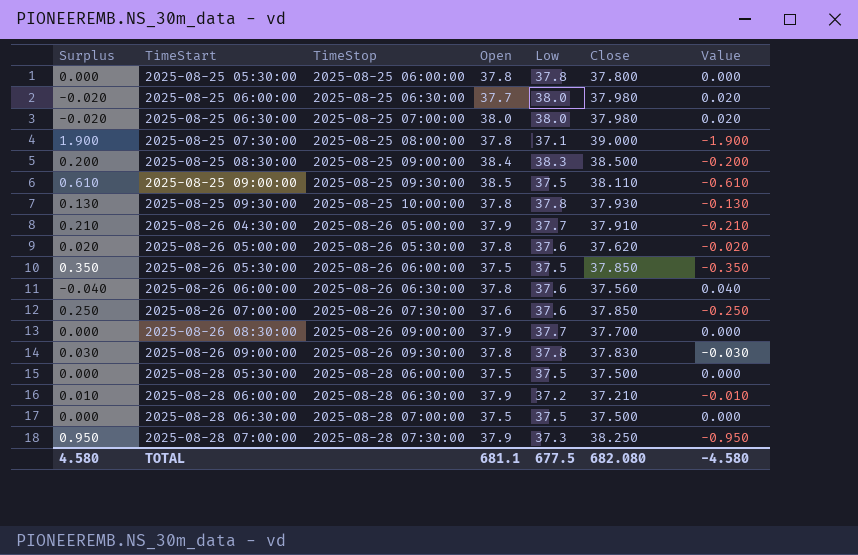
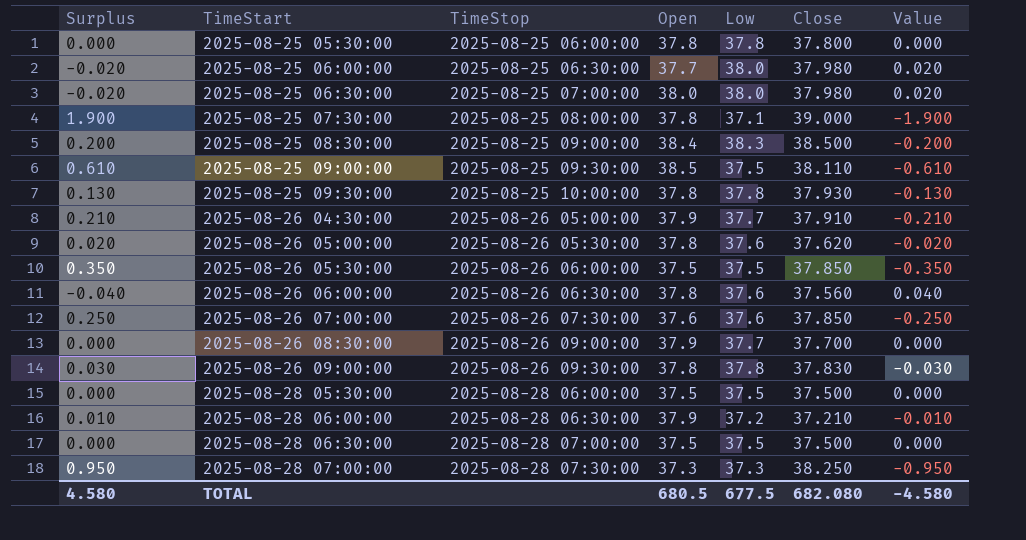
2025-08-28 07:00:00 | Open: 37.9 -> 37.3
TOTAL | Open: 681.1 -> 680.5

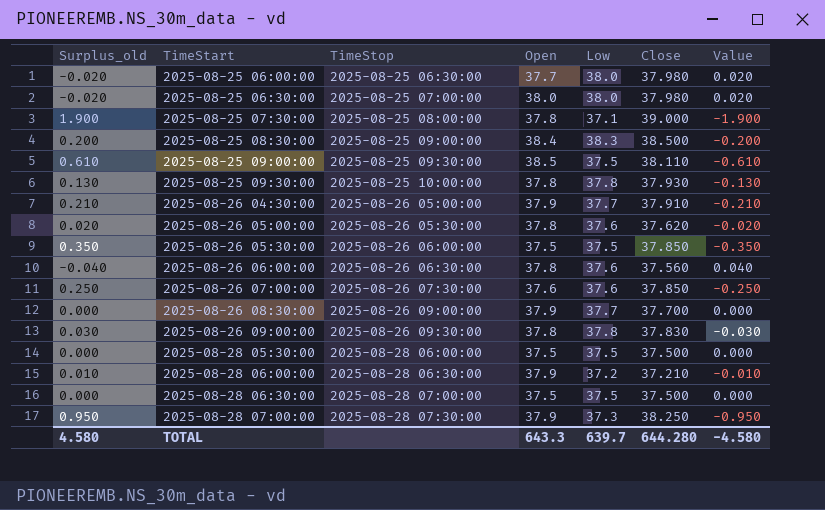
column name: Surplus -> Surplus_old
row 2025-08-25 05:30:00: 0.000 | 2025-08-25 06:00:00 | 37.8 | 37.8 | 37.800 | 0.000 -> none
2025-08-28 07:00:00 | Open: 37.3 -> 37.9
TOTAL | Open: 680.5 -> 643.3
TOTAL | Low: 677.5 -> 639.7
TOTAL | Close: 682.080 -> 644.280

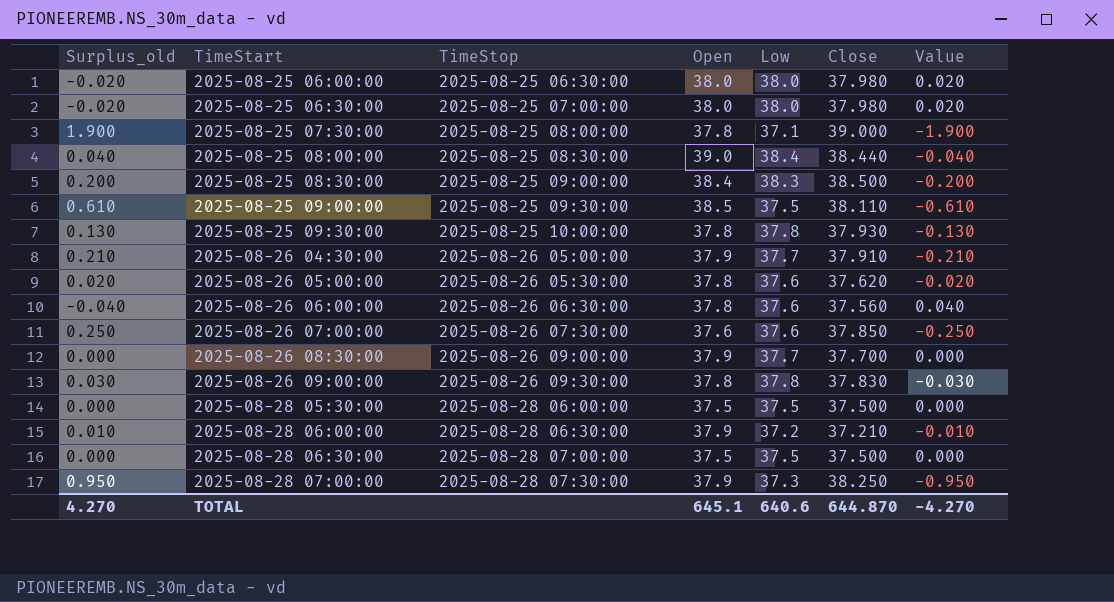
row 2025-08-26 05:30:00: 0.350 | 2025-08-26 06:00:00 | 37.5 | 37.5 | 37.850 | -0.350 -> none
2025-08-25 06:00:00 | Open: 37.7 -> 38.0
row 2025-08-25 08:00:00: none -> 0.040 | 2025-08-25 08:30:00 | 39.0 | 38.4 | 38.440 | -0.040
TOTAL | Surplus_old: 4.580 -> 4.270
TOTAL | Open: 643.3 -> 645.1
TOTAL | Low: 639.7 -> 640.6
TOTAL | Close: 644.280 -> 644.870
TOTAL | Value: -4.580 -> -4.270

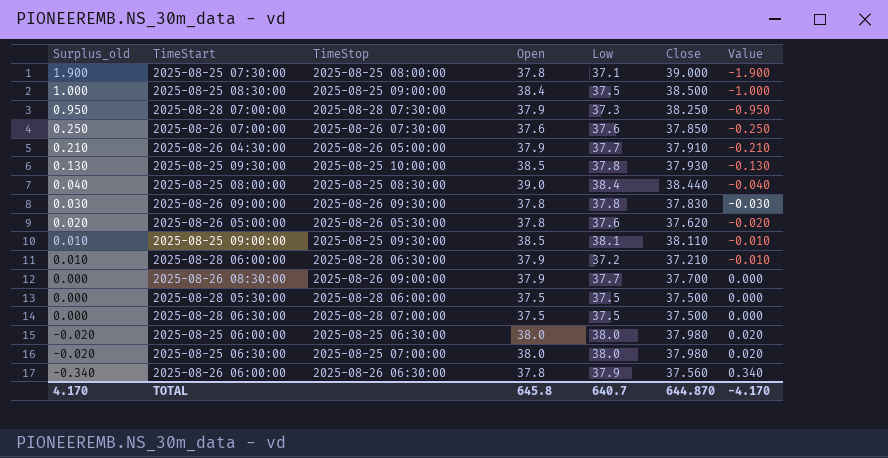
row order: TimeStart ascending -> Surplus_old descending
2025-08-25 08:30:00 | Surplus_old: 0.200 -> 1.000
2025-08-25 08:30:00 | Low: 38.3 -> 37.5
2025-08-25 08:30:00 | Value: -0.200 -> -1.000
2025-08-25 09:30:00 | Open: 37.8 -> 38.5
2025-08-25 09:00:00 | Surplus_old: 0.610 -> 0.010
2025-08-25 09:00:00 | Low: 37.5 -> 38.1
2025-08-25 09:00:00 | Value: -0.610 -> -0.010
2025-08-26 06:00:00 | Surplus_old: -0.040 -> -0.340
2025-08-26 06:00:00 | Low: 37.6 -> 37.9
2025-08-26 06:00:00 | Value: 0.040 -> 0.340
TOTAL | Surplus_old: 4.270 -> 4.170
TOTAL | Open: 645.1 -> 645.8
TOTAL | Low: 640.6 -> 640.7
TOTAL | Value: -4.270 -> -4.170

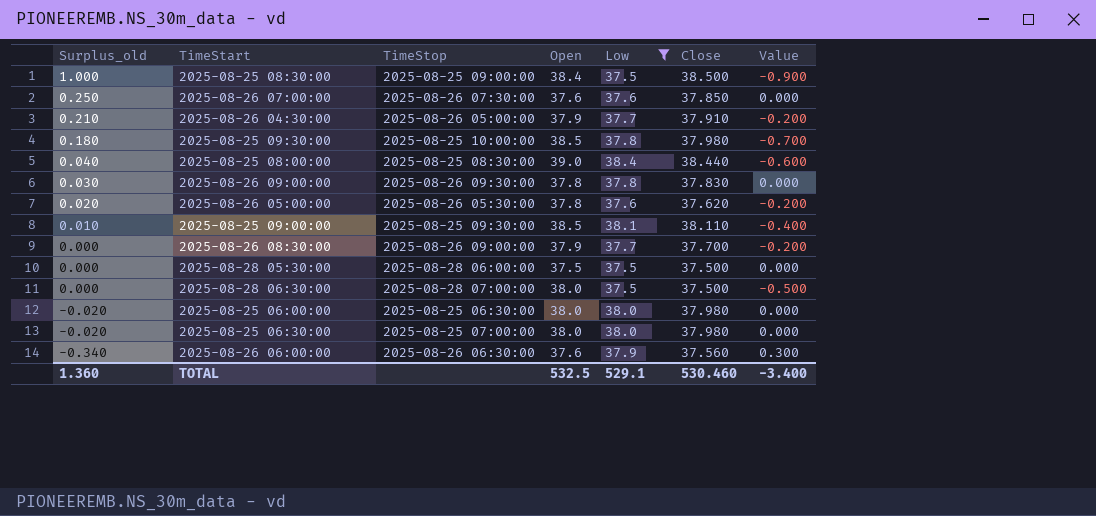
filter: none -> Low >= 37.5
column Value | formula: [Low] - [Close] -> [Low] - [Open]
2025-08-25 09:30:00 | Surplus_old: 0.130 -> 0.180
2025-08-25 09:30:00 | Close: 37.930 -> 37.980
2025-08-28 06:30:00 | Open: 37.5 -> 38.0
2025-08-26 06:00:00 | Open: 37.8 -> 37.6
TOTAL | Surplus_old: 4.170 -> 1.360
TOTAL | Open: 645.8 -> 532.5
TOTAL | Low: 640.7 -> 529.1
TOTAL | Close: 644.870 -> 530.460
TOTAL | Value: -4.170 -> -3.400

